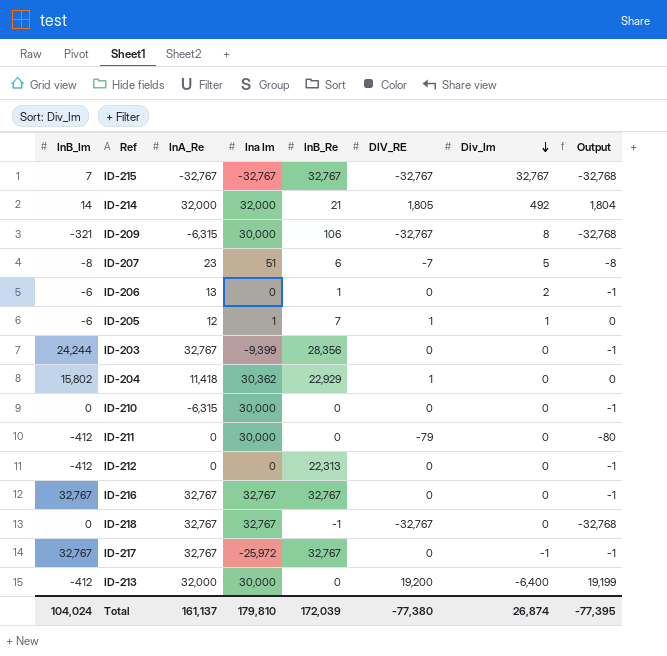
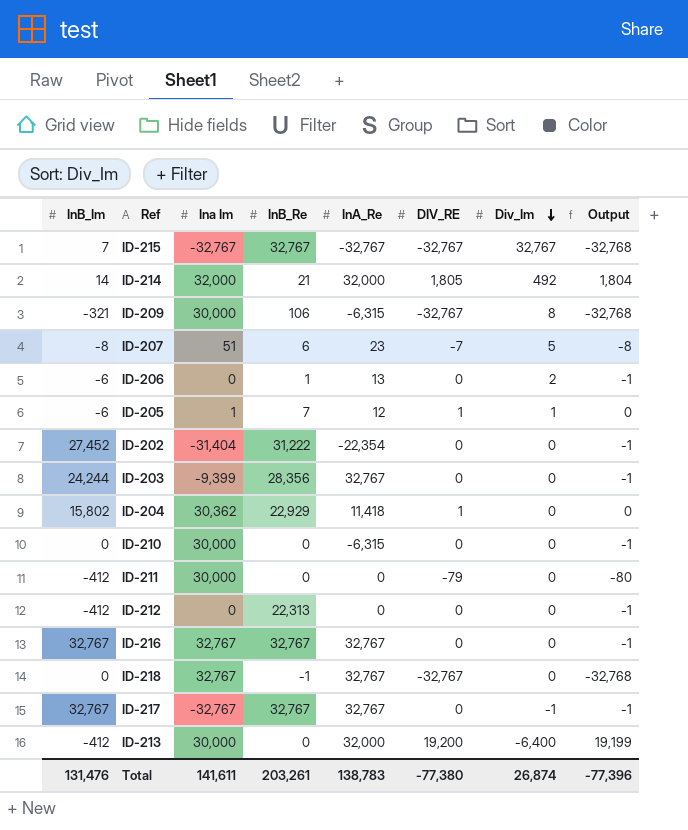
column InA_Re | position: 3 -> 5
row ID-202: none -> 27,452 | -31,404 | 31,222 | -22,354 | 0 | 0 | -1
ID-217 | Ina Im: -25,972 -> -32,767
Total | InB_Im: 104,024 -> 131,476
Total | Ina Im: 179,810 -> 141,611
Total | InB_Re: 172,039 -> 203,261
Total | InA_Re: 161,137 -> 138,783
Total | Output: -77,395 -> -77,396

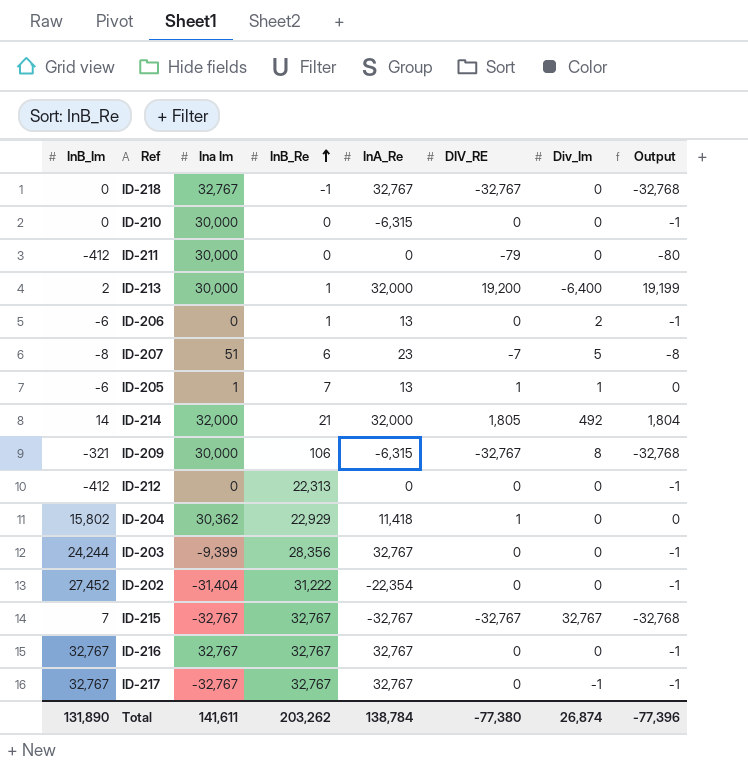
row order: Div_Im descending -> InB_Re ascending
ID-213 | InB_Im: -412 -> 2
ID-213 | InB_Re: 0 -> 1
ID-205 | InA_Re: 12 -> 13
Total | InB_Im: 131,476 -> 131,890
Total | InB_Re: 203,261 -> 203,262
Total | InA_Re: 138,783 -> 138,784

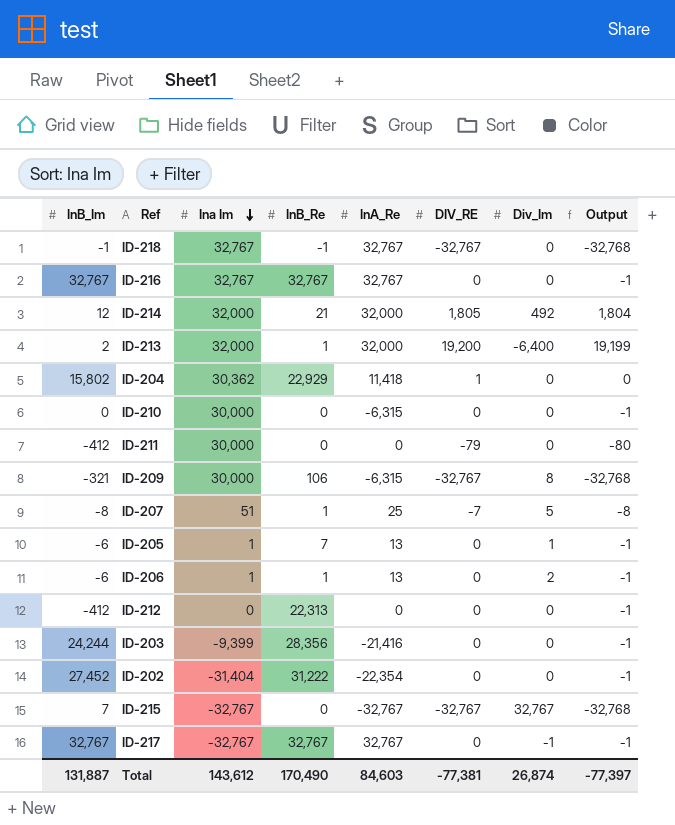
row order: InB_Re ascending -> Ina Im descending
ID-218 | InB_Im: 0 -> -1
ID-214 | InB_Im: 14 -> 12
ID-213 | Ina Im: 30,000 -> 32,000
ID-207 | InB_Re: 6 -> 1
ID-207 | InA_Re: 23 -> 25
ID-205 | DIV_RE: 1 -> 0
ID-205 | Output: 0 -> -1
ID-206 | Ina Im: 0 -> 1
ID-203 | InA_Re: 32,767 -> -21,416
ID-215 | InB_Re: 32,767 -> 0
Total | InB_Im: 131,890 -> 131,887
Total | Ina Im: 141,611 -> 143,612
Total | InB_Re: 203,262 -> 170,490
Total | InA_Re: 138,784 -> 84,603
Total | DIV_RE: -77,380 -> -77,381
Total | Output: -77,396 -> -77,397

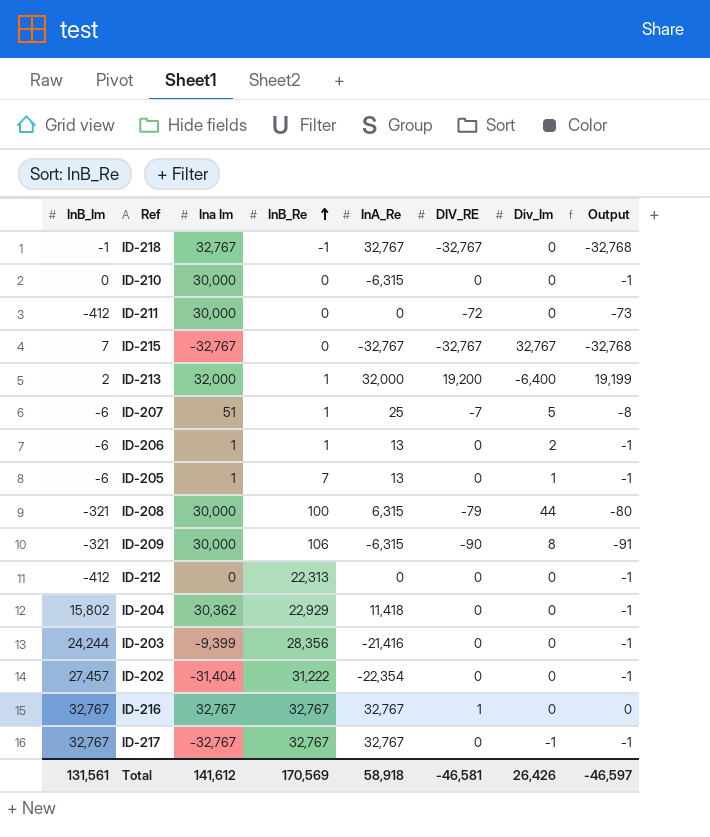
row order: Ina Im descending -> InB_Re ascending
row ID-214: 12 | 32,000 | 21 | 32,000 | 1,805 | 492 | 1,804 -> none
ID-211 | DIV_RE: -79 -> -72
ID-211 | Output: -80 -> -73
ID-207 | InB_Im: -8 -> -6
row ID-208: none -> -321 | 30,000 | 100 | 6,315 | -79 | 44 | -80
ID-209 | DIV_RE: -32,767 -> -90
ID-209 | Output: -32,768 -> -91
ID-204 | DIV_RE: 1 -> 0
ID-204 | Output: 0 -> -1
ID-202 | InB_Im: 27,452 -> 27,457
ID-216 | DIV_RE: 0 -> 1
ID-216 | Output: -1 -> 0
Total | InB_Im: 131,887 -> 131,561
Total | Ina Im: 143,612 -> 141,612
Total | InB_Re: 170,490 -> 170,569
Total | InA_Re: 84,603 -> 58,918
Total | DIV_RE: -77,381 -> -46,581
Total | Div_Im: 26,874 -> 26,426
Total | Output: -77,397 -> -46,597

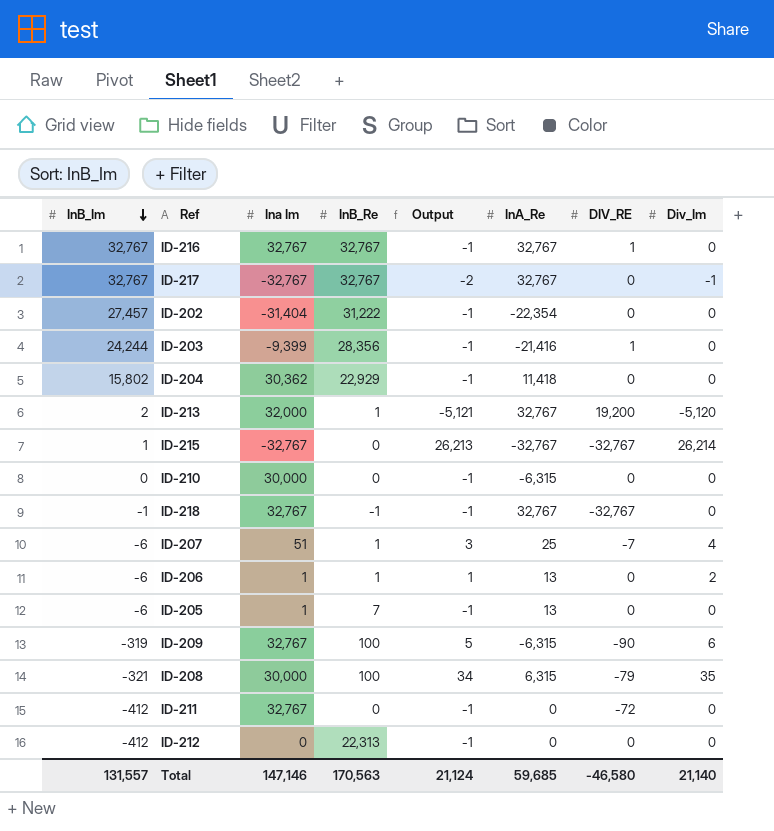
row order: InB_Re ascending -> InB_Im descending
column Output | formula: [DIV_RE] - 1 -> [Div_Im] - 1
column Output | position: 8 -> 5
ID-203 | DIV_RE: 0 -> 1
ID-213 | InA_Re: 32,000 -> 32,767
ID-213 | Div_Im: -6,400 -> -5,120
ID-215 | InB_Im: 7 -> 1
ID-215 | Div_Im: 32,767 -> 26,214
ID-207 | Div_Im: 5 -> 4
ID-205 | Div_Im: 1 -> 0
ID-209 | InB_Im: -321 -> -319
ID-209 | Ina Im: 30,000 -> 32,767
ID-209 | InB_Re: 106 -> 100
ID-209 | Div_Im: 8 -> 6
ID-208 | Div_Im: 44 -> 35
ID-211 | Ina Im: 30,000 -> 32,767
Total | InB_Im: 131,561 -> 131,557
Total | Ina Im: 141,612 -> 147,146
Total | InB_Re: 170,569 -> 170,563
Total | Output: -46,597 -> 21,124
Total | InA_Re: 58,918 -> 59,685
Total | DIV_RE: -46,581 -> -46,580
Total | Div_Im: 26,426 -> 21,140

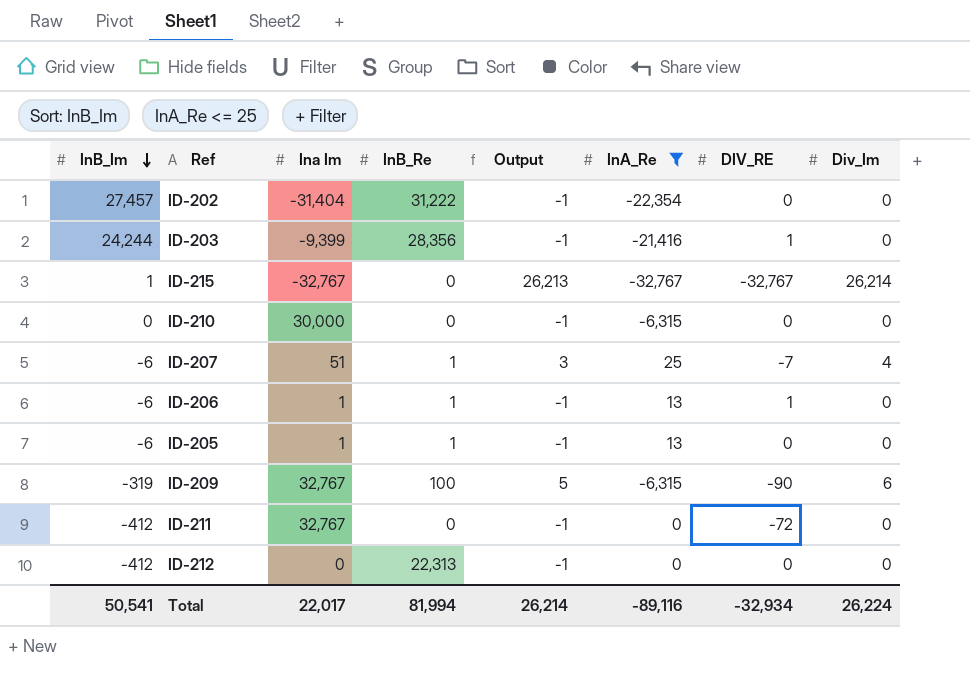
filter: none -> InA_Re <= 25
ID-206 | Output: 1 -> -1
ID-206 | DIV_RE: 0 -> 1
ID-206 | Div_Im: 2 -> 0
ID-205 | InB_Re: 7 -> 1
Total | InB_Im: 131,557 -> 50,541
Total | Ina Im: 147,146 -> 22,017
Total | InB_Re: 170,563 -> 81,994
Total | Output: 21,124 -> 26,214
Total | InA_Re: 59,685 -> -89,116
Total | DIV_RE: -46,580 -> -32,934
Total | Div_Im: 21,140 -> 26,224

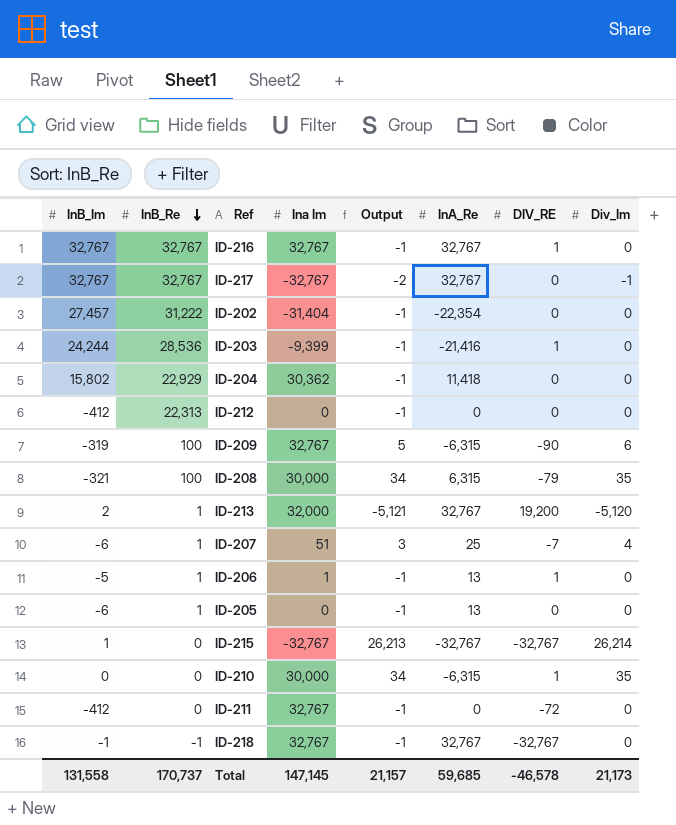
filter: InA_Re <= 25 -> none
row order: InB_Im descending -> InB_Re descending
column InB_Re | position: 4 -> 2
ID-203 | InB_Re: 28,356 -> 28,536
ID-206 | InB_Im: -6 -> -5
ID-205 | Ina Im: 1 -> 0
ID-210 | Output: -1 -> 34
ID-210 | DIV_RE: 0 -> 1
ID-210 | Div_Im: 0 -> 35
Total | InB_Im: 50,541 -> 131,558
Total | InB_Re: 81,994 -> 170,737
Total | Ina Im: 22,017 -> 147,145
Total | Output: 26,214 -> 21,157
Total | InA_Re: -89,116 -> 59,685
Total | DIV_RE: -32,934 -> -46,578
Total | Div_Im: 26,224 -> 21,173

